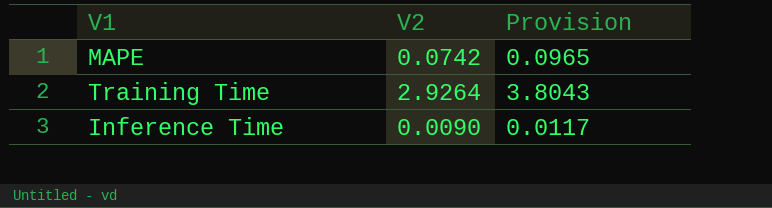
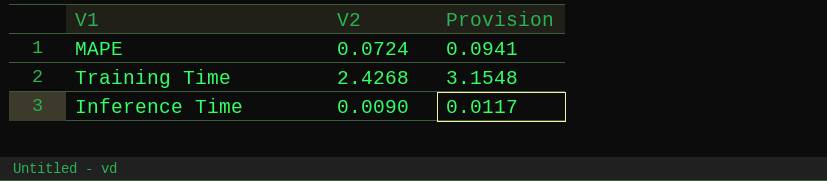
MAPE | V2: 0.0742 -> 0.0724
MAPE | Provision: 0.0965 -> 0.0941
Training Time | V2: 2.9264 -> 2.4268
Training Time | Provision: 3.8043 -> 3.1548

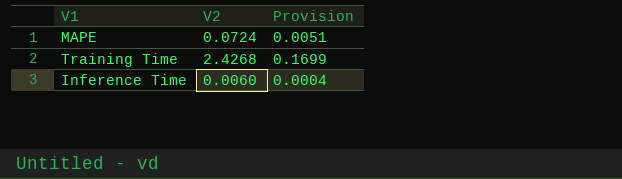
column Provision | formula: [V2] * 1.3 -> [V2] * 0.07
Inference Time | V2: 0.0090 -> 0.0060

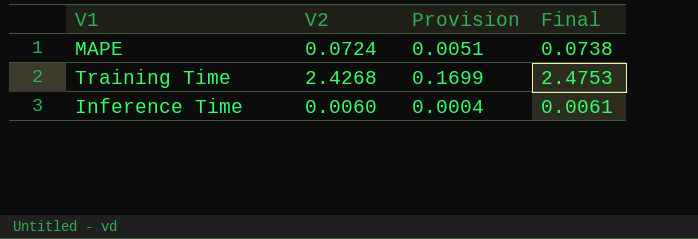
column Final | formula: none -> [V2] * 1.02

